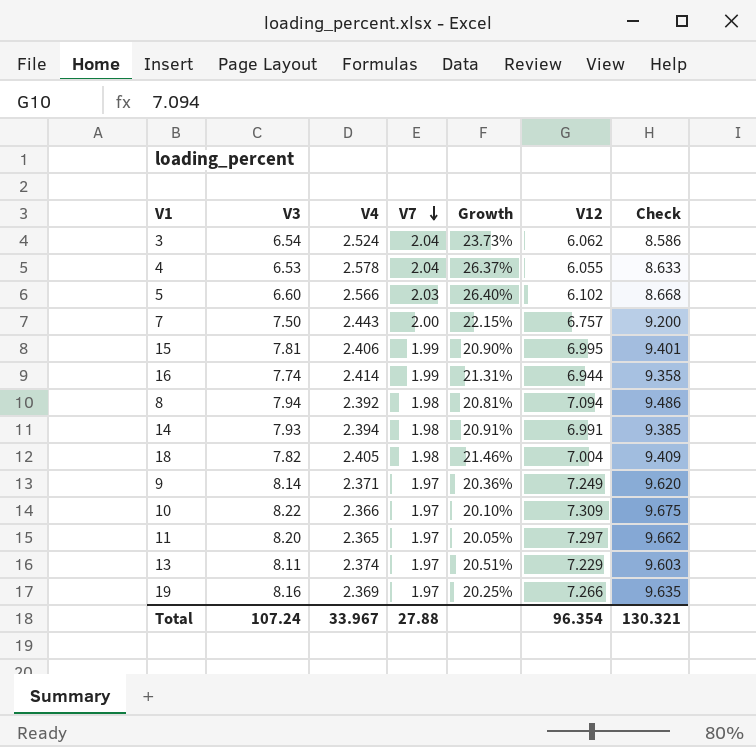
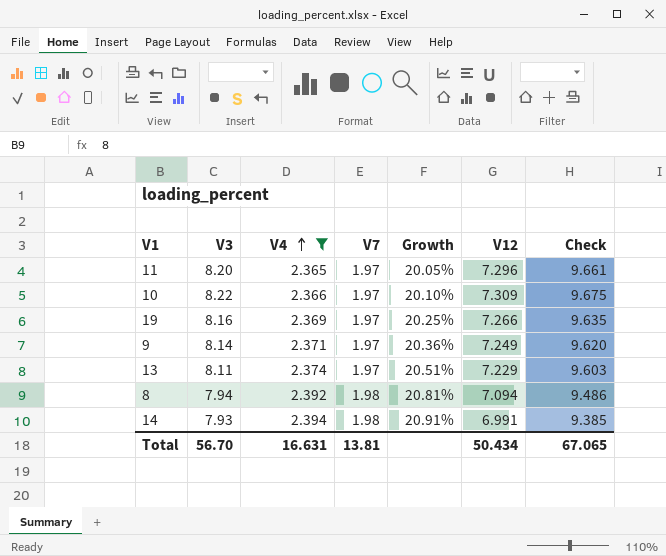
filter: none -> V4 <= 2.394
row order: V7 descending -> V4 ascending
11 | V12: 7.297 -> 7.296
11 | Check: 9.662 -> 9.661
Total | V3: 107.24 -> 56.70
Total | V4: 33.967 -> 16.631
Total | V7: 27.88 -> 13.81
Total | V12: 96.354 -> 50.434
Total | Check: 130.321 -> 67.065

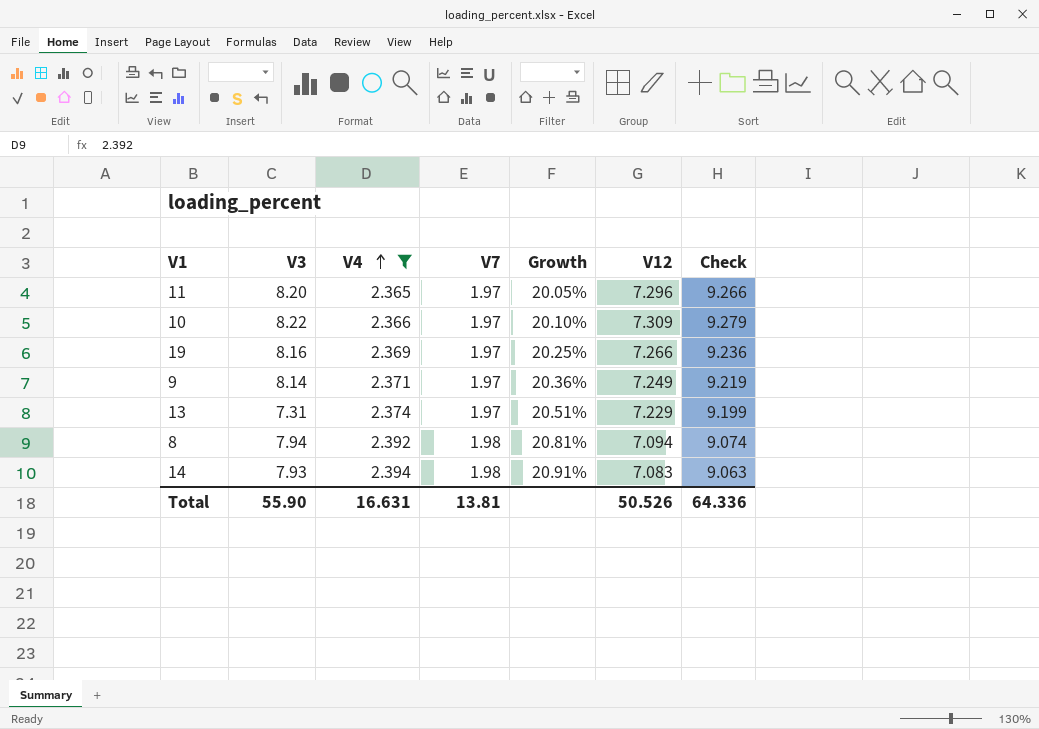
column Check | formula: [V4] + [V12] -> [V7] + [V12]
13 | V3: 8.11 -> 7.31
14 | V12: 6.991 -> 7.083
Total | V3: 56.70 -> 55.90
Total | V12: 50.434 -> 50.526
Total | Check: 67.065 -> 64.336

